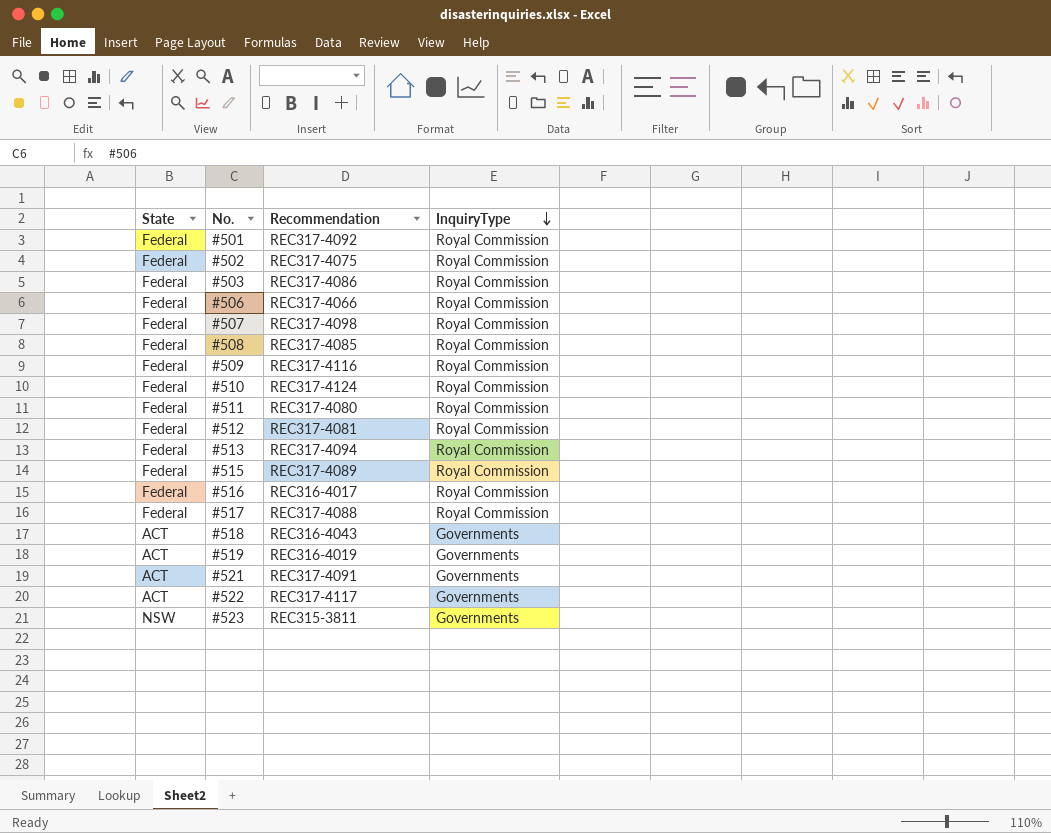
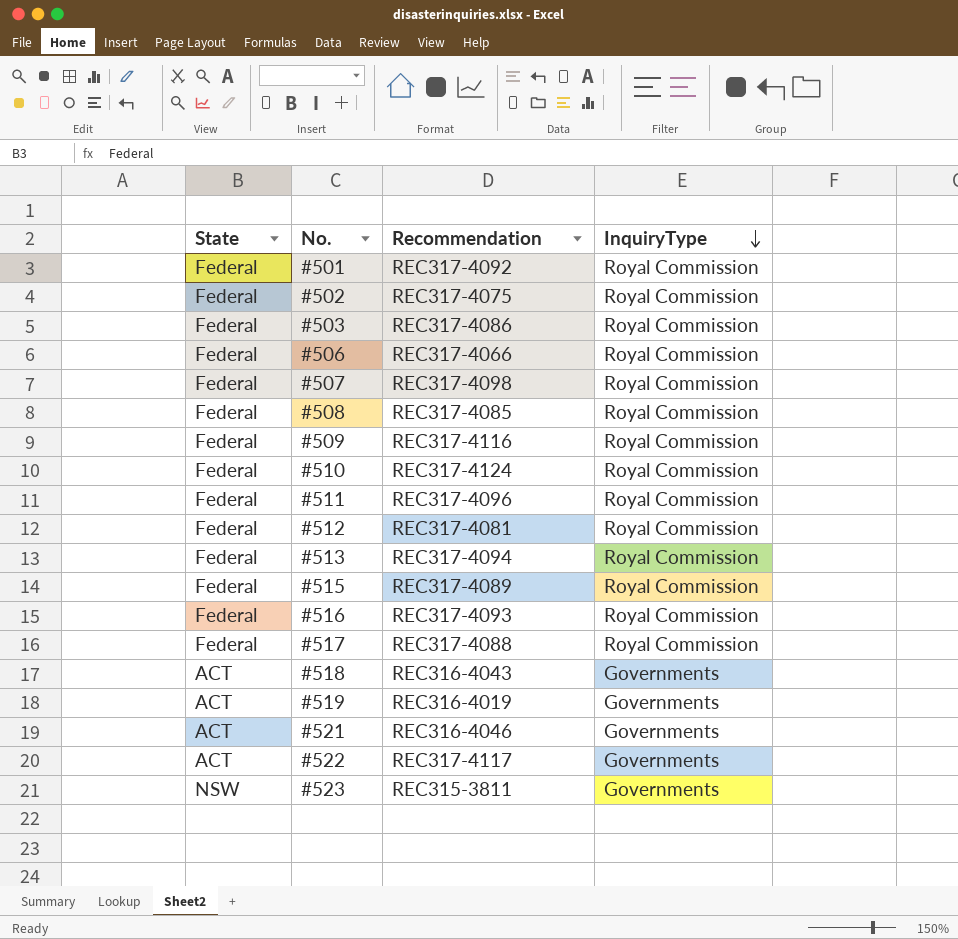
#511 | Recommendation: REC317-4080 -> REC317-4096
#516 | Recommendation: REC316-4017 -> REC317-4093
#521 | Recommendation: REC317-4091 -> REC316-4046

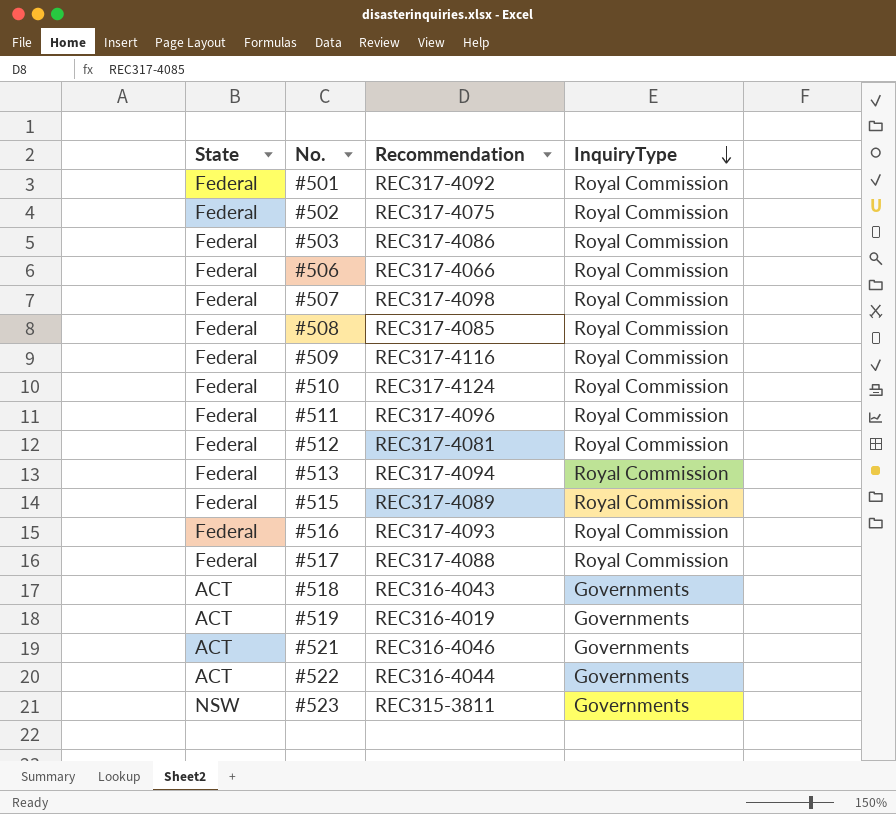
#522 | Recommendation: REC317-4117 -> REC316-4044

